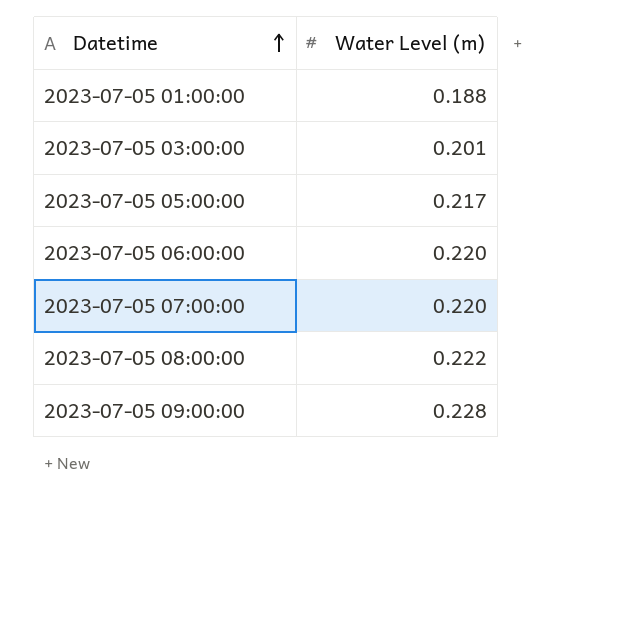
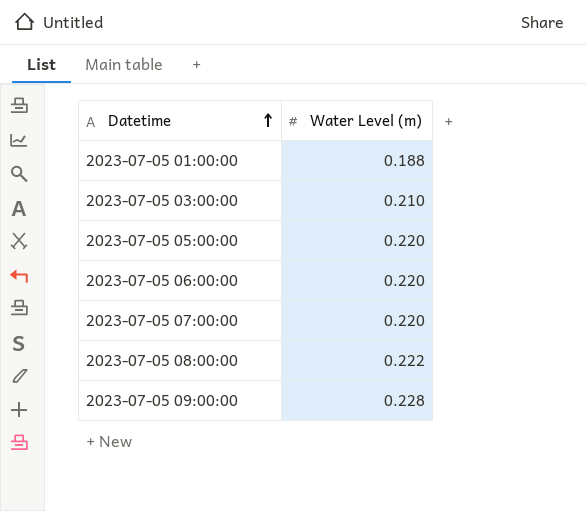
2023-07-05 03:00:00 | Water Level (m): 0.201 -> 0.210
2023-07-05 05:00:00 | Water Level (m): 0.217 -> 0.220

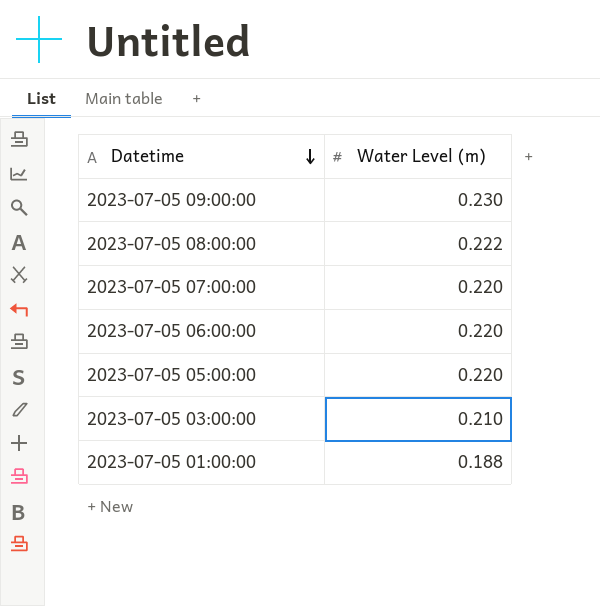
row order: Datetime ascending -> Datetime descending
2023-07-05 09:00:00 | Water Level (m): 0.228 -> 0.230

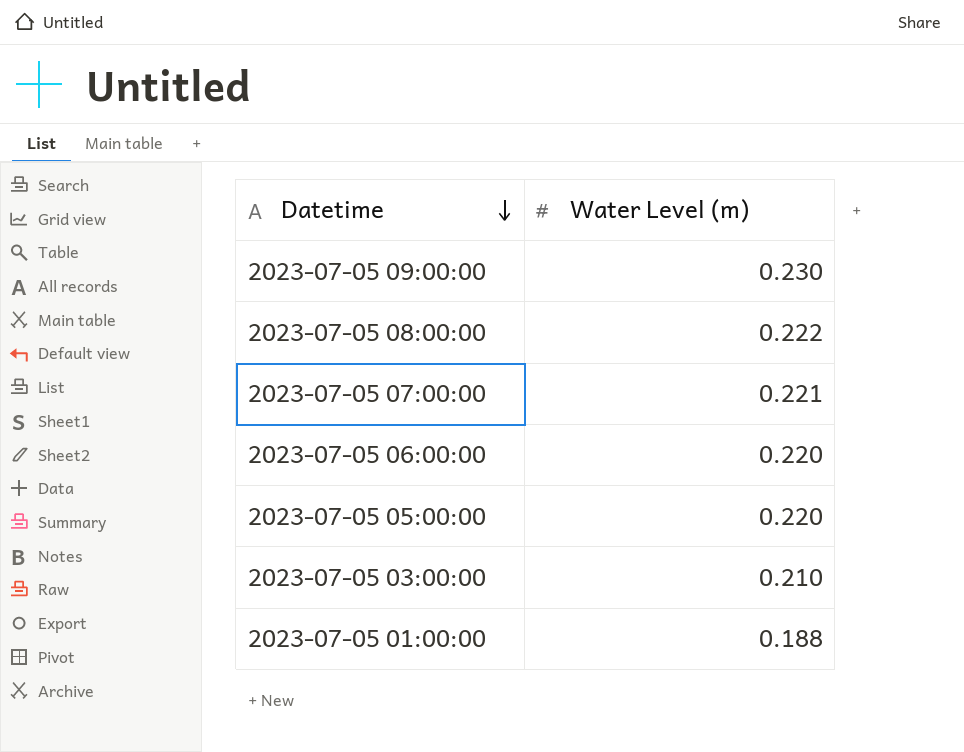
2023-07-05 07:00:00 | Water Level (m): 0.220 -> 0.221

